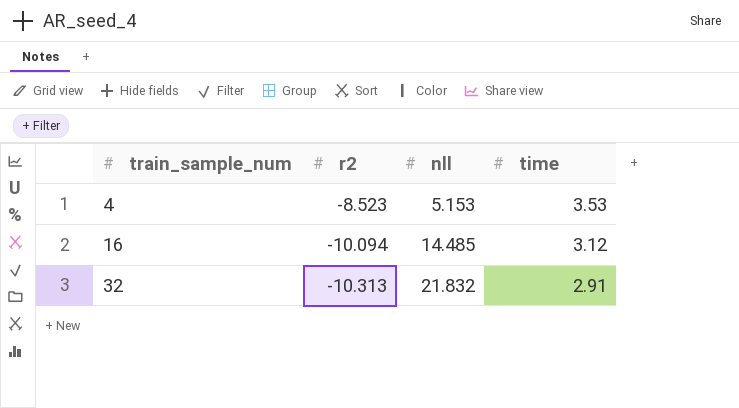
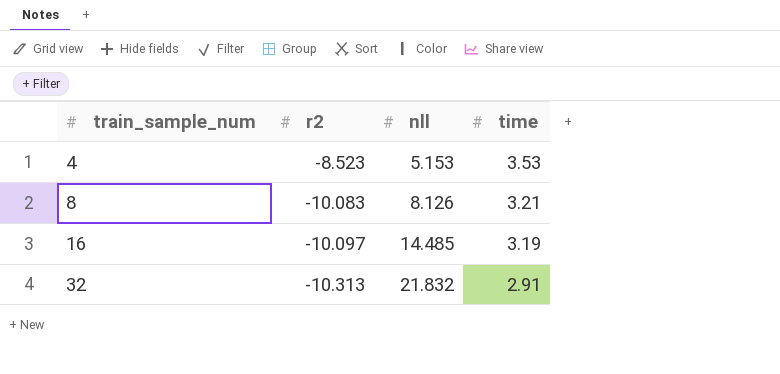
row 8: none -> -10.083 | 8.126 | 3.21
16 | r2: -10.094 -> -10.097
16 | time: 3.12 -> 3.19

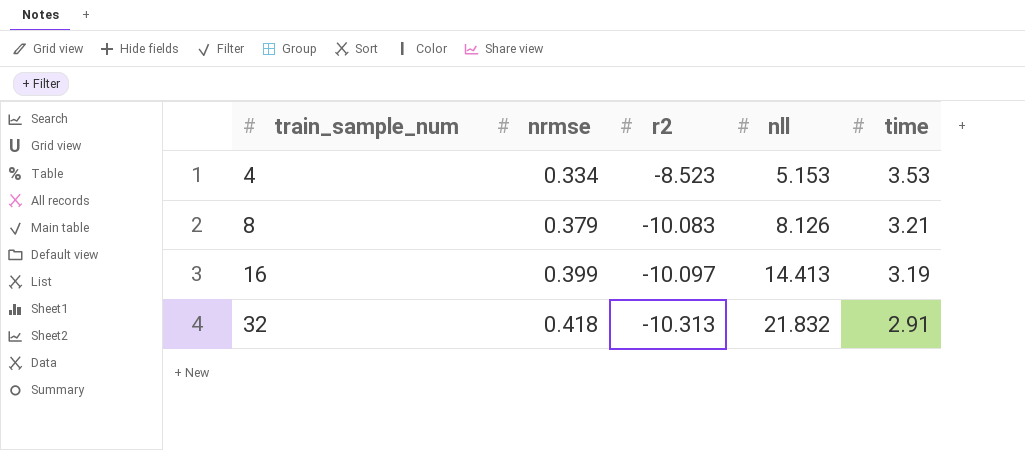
column nrmse | position: none -> 2
16 | nll: 14.485 -> 14.413

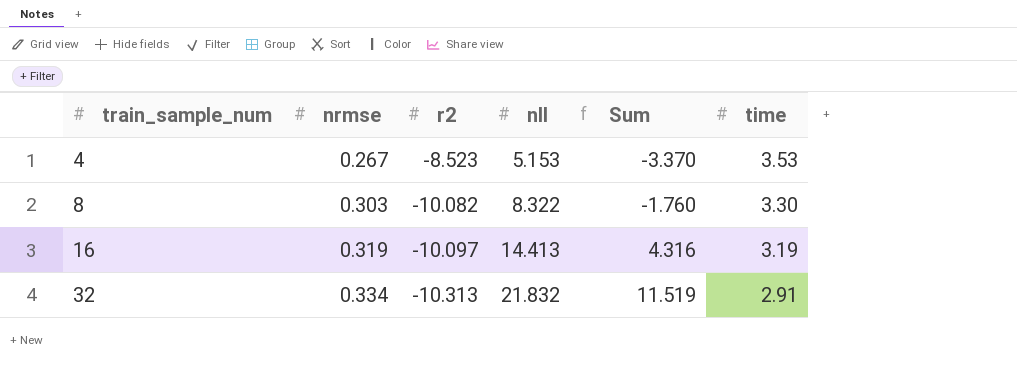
column Sum | formula: none -> [r2] + [nll]
4 | nrmse: 0.334 -> 0.267
8 | nrmse: 0.379 -> 0.303
8 | r2: -10.083 -> -10.082
8 | nll: 8.126 -> 8.322
8 | time: 3.21 -> 3.30
16 | nrmse: 0.399 -> 0.319
32 | nrmse: 0.418 -> 0.334

